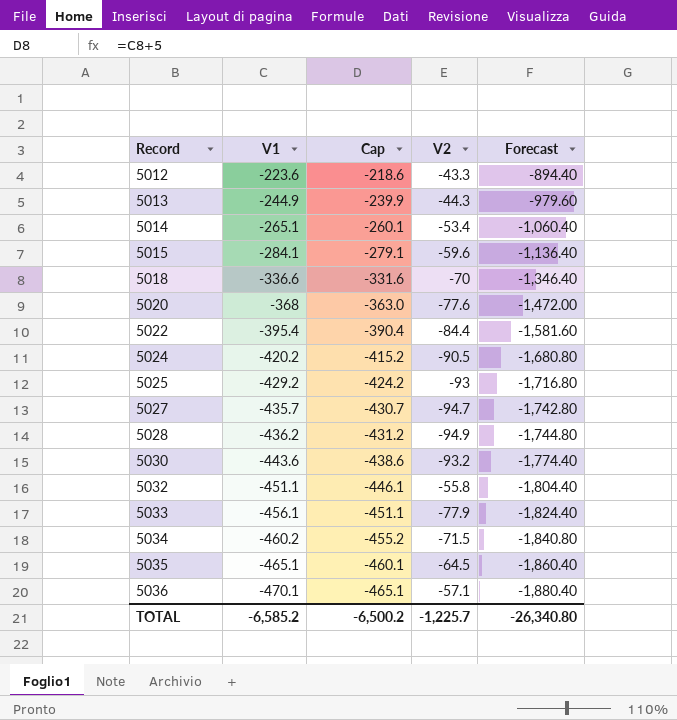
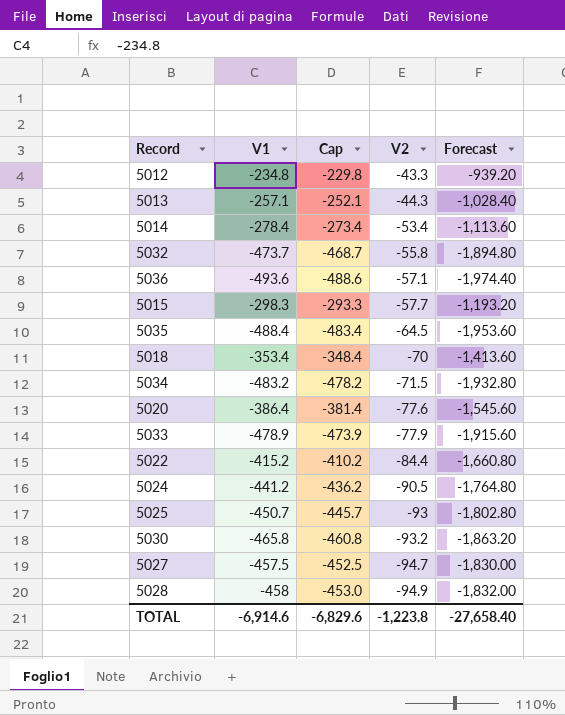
row order: Record ascending -> V2 descending
5012 | V1: -223.6 -> -234.8
5012 | Cap: -218.6 -> -229.8
5012 | Forecast: -894.40 -> -939.20
5013 | V1: -244.9 -> -257.1
5013 | Cap: -239.9 -> -252.1
5013 | Forecast: -979.60 -> -1,028.40
5014 | V1: -265.1 -> -278.4
5014 | Cap: -260.1 -> -273.4
5014 | Forecast: -1,060.40 -> -1,113.60
5032 | V1: -451.1 -> -473.7
5032 | Cap: -446.1 -> -468.7
5032 | Forecast: -1,804.40 -> -1,894.80
5036 | V1: -470.1 -> -493.6
5036 | Cap: -465.1 -> -488.6
5036 | Forecast: -1,880.40 -> -1,974.40
5015 | V1: -284.1 -> -298.3
5015 | Cap: -279.1 -> -293.3
5015 | V2: -59.6 -> -57.7
5015 | Forecast: -1,136.40 -> -1,193.20
5035 | V1: -465.1 -> -488.4
5035 | Cap: -460.1 -> -483.4
5035 | Forecast: -1,860.40 -> -1,953.60
5018 | V1: -336.6 -> -353.4
5018 | Cap: -331.6 -> -348.4
5018 | Forecast: -1,346.40 -> -1,413.60
5034 | V1: -460.2 -> -483.2
5034 | Cap: -455.2 -> -478.2
5034 | Forecast: -1,840.80 -> -1,932.80
5020 | V1: -368 -> -386.4
5020 | Cap: -363.0 -> -381.4
5020 | Forecast: -1,472.00 -> -1,545.60
5033 | V1: -456.1 -> -478.9
5033 | Cap: -451.1 -> -473.9
5033 | Forecast: -1,824.40 -> -1,915.60
5022 | V1: -395.4 -> -415.2
5022 | Cap: -390.4 -> -410.2
5022 | Forecast: -1,581.60 -> -1,660.80
5024 | V1: -420.2 -> -441.2
5024 | Cap: -415.2 -> -436.2
5024 | Forecast: -1,680.80 -> -1,764.80
5025 | V1: -429.2 -> -450.7
5025 | Cap: -424.2 -> -445.7
5025 | Forecast: -1,716.80 -> -1,802.80
5030 | V1: -443.6 -> -465.8
5030 | Cap: -438.6 -> -460.8
5030 | Forecast: -1,774.40 -> -1,863.20
5027 | V1: -435.7 -> -457.5
5027 | Cap: -430.7 -> -452.5
5027 | Forecast: -1,742.80 -> -1,830.00
5028 | V1: -436.2 -> -458
5028 | Cap: -431.2 -> -453.0
5028 | Forecast: -1,744.80 -> -1,832.00
TOTAL | V1: -6,585.2 -> -6,914.6
TOTAL | Cap: -6,500.2 -> -6,829.6
TOTAL | V2: -1,225.7 -> -1,223.8
TOTAL | Forecast: -26,340.80 -> -27,658.40

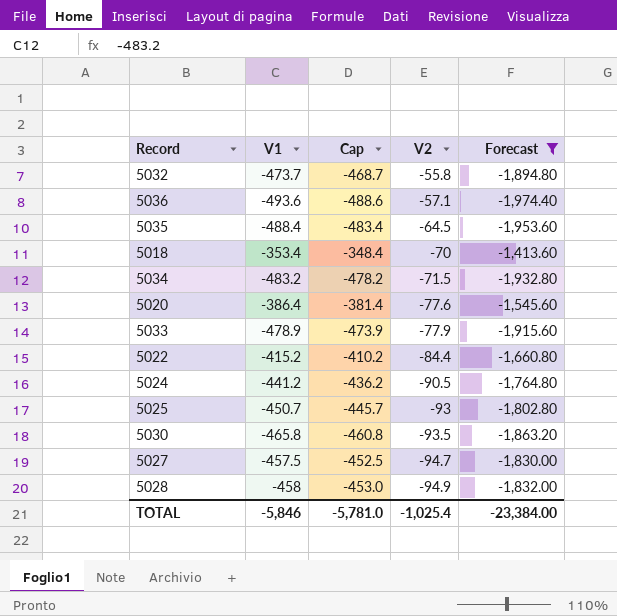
filter: none -> Forecast <= -1,413.60
5030 | V2: -93.2 -> -93.5
TOTAL | V1: -6,914.6 -> -5,846
TOTAL | Cap: -6,829.6 -> -5,781.0
TOTAL | V2: -1,223.8 -> -1,025.4
TOTAL | Forecast: -27,658.40 -> -23,384.00

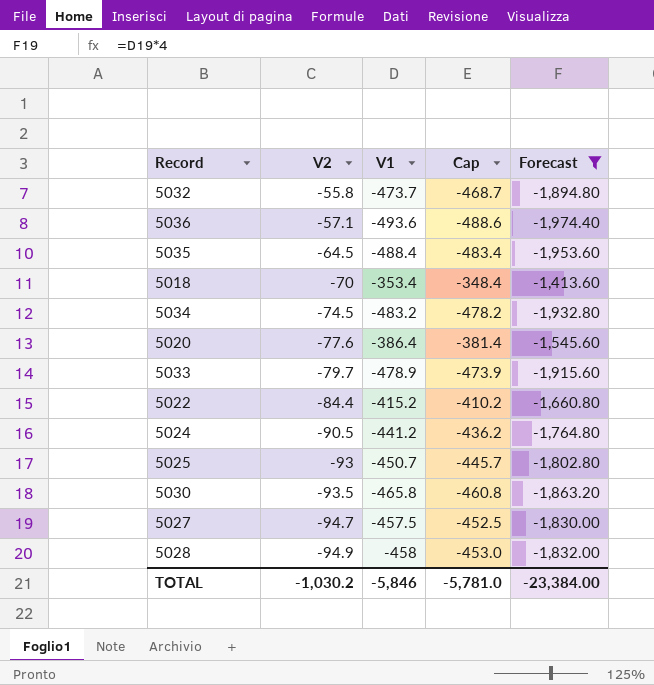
column V2 | position: 4 -> 2
5034 | V2: -71.5 -> -74.5
5033 | V2: -77.9 -> -79.7
TOTAL | V2: -1,025.4 -> -1,030.2

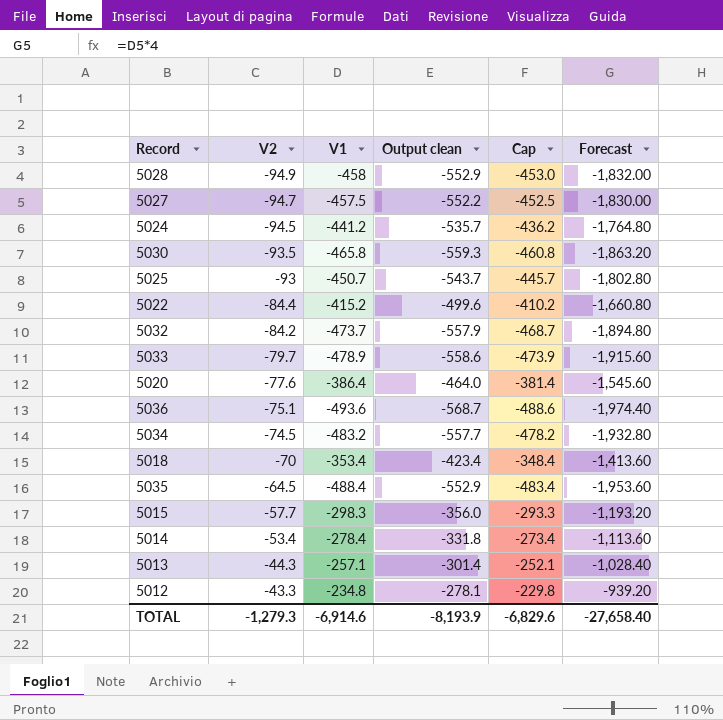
filter: Forecast <= -1,413.60 -> none
row order: V2 descending -> V2 ascending
column Output clean | formula: none -> [V2] + [V1]
5024 | V2: -90.5 -> -94.5
5032 | V2: -55.8 -> -84.2
5036 | V2: -57.1 -> -75.1
TOTAL | V2: -1,030.2 -> -1,279.3
TOTAL | V1: -5,846 -> -6,914.6
TOTAL | Cap: -5,781.0 -> -6,829.6
TOTAL | Forecast: -23,384.00 -> -27,658.40

